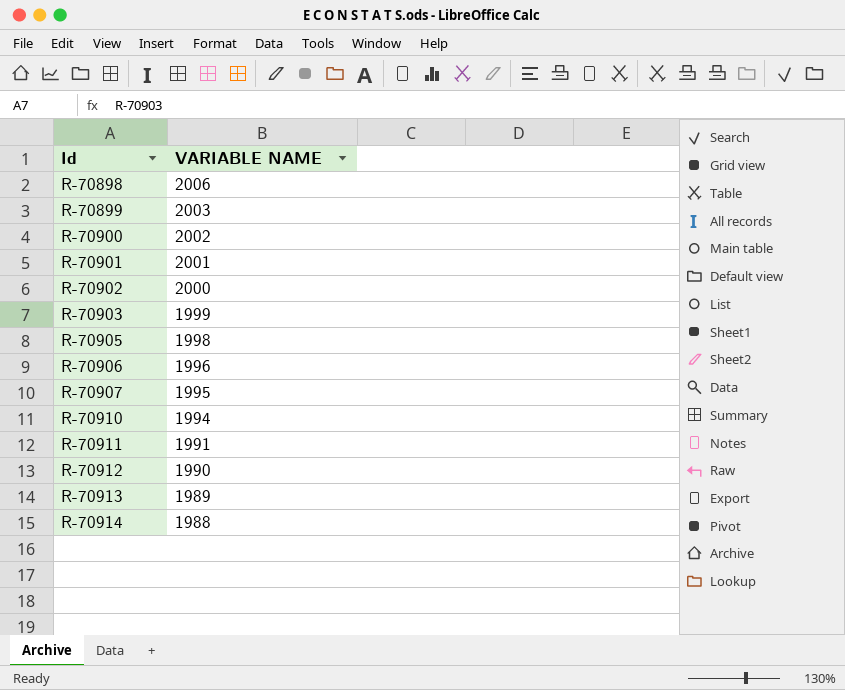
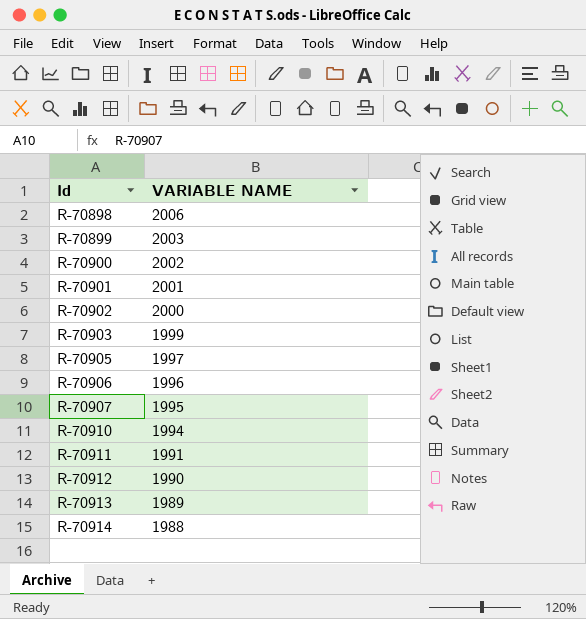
R-70905 | VARIABLE NAME: 1998 -> 1997

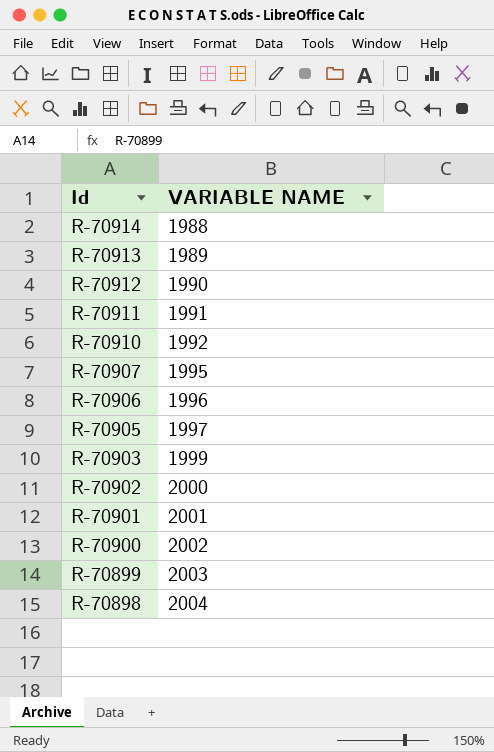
row order: Id ascending -> Id descending
R-70910 | VARIABLE NAME: 1994 -> 1992
R-70898 | VARIABLE NAME: 2006 -> 2004

